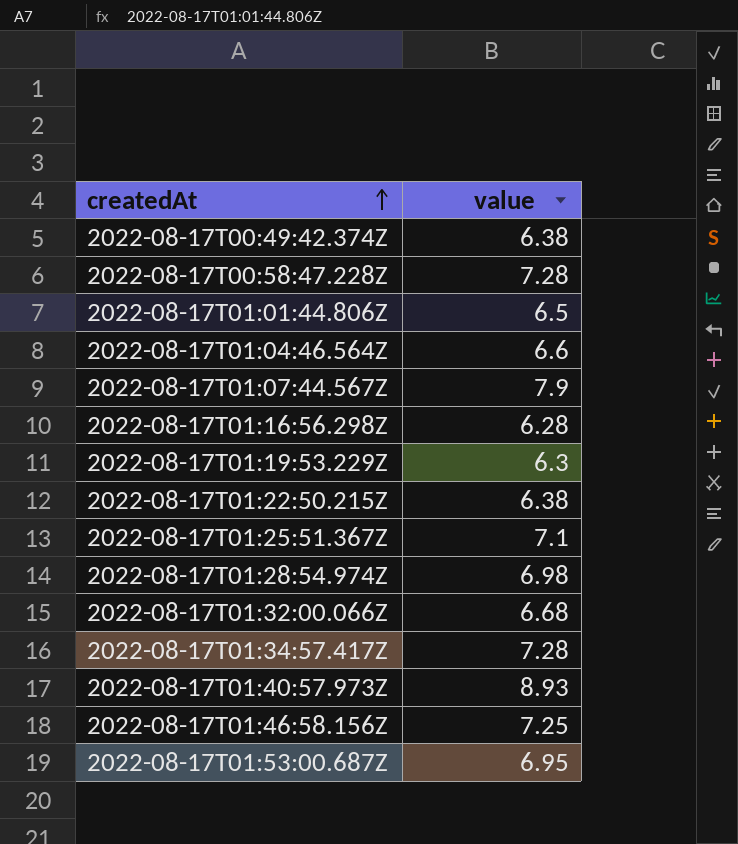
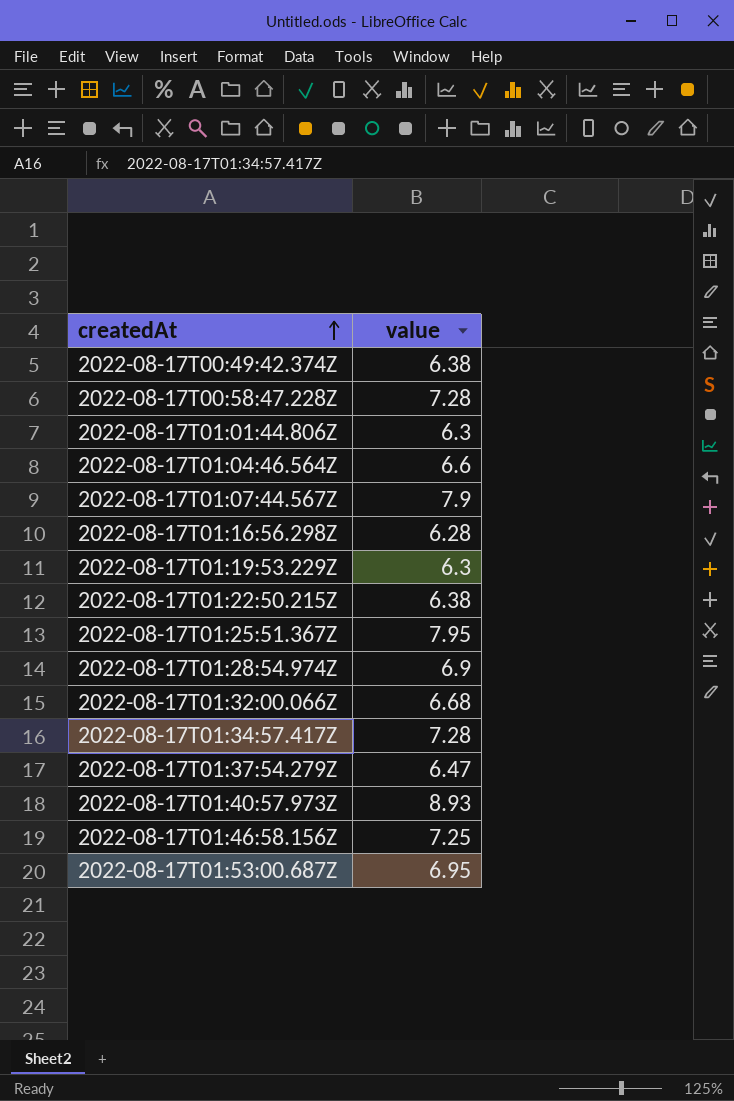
2022-08-17T01:01:44.806Z | value: 6.5 -> 6.3
2022-08-17T01:25:51.367Z | value: 7.1 -> 7.95
2022-08-17T01:28:54.974Z | value: 6.98 -> 6.9
row 2022-08-17T01:37:54.279Z: none -> 6.47

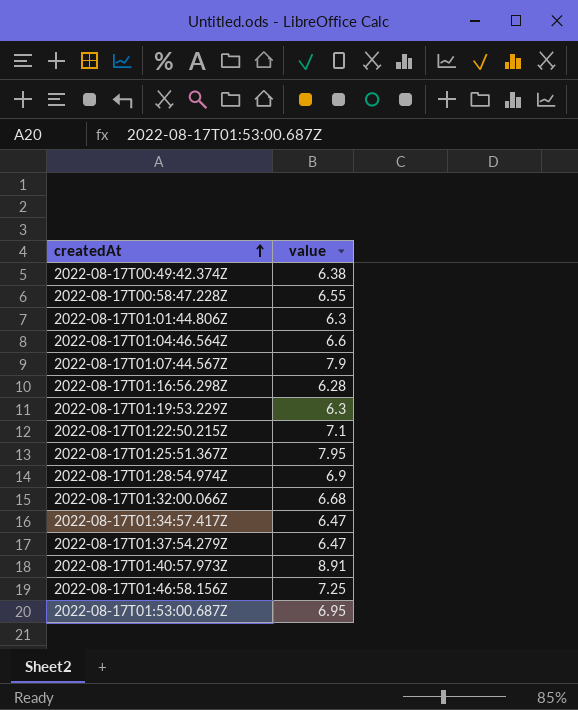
2022-08-17T00:58:47.228Z | value: 7.28 -> 6.55
2022-08-17T01:22:50.215Z | value: 6.38 -> 7.1
2022-08-17T01:34:57.417Z | value: 7.28 -> 6.47
2022-08-17T01:40:57.973Z | value: 8.93 -> 8.91

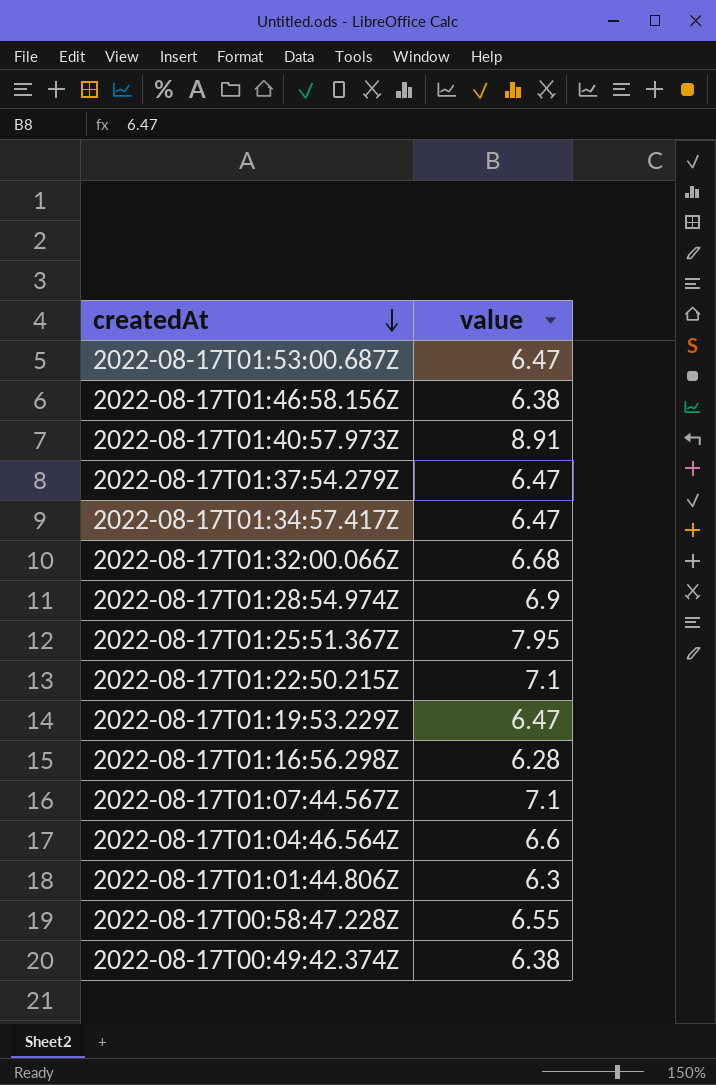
row order: createdAt ascending -> createdAt descending
2022-08-17T01:53:00.687Z | value: 6.95 -> 6.47
2022-08-17T01:46:58.156Z | value: 7.25 -> 6.38
2022-08-17T01:19:53.229Z | value: 6.3 -> 6.47
2022-08-17T01:07:44.567Z | value: 7.9 -> 7.1

